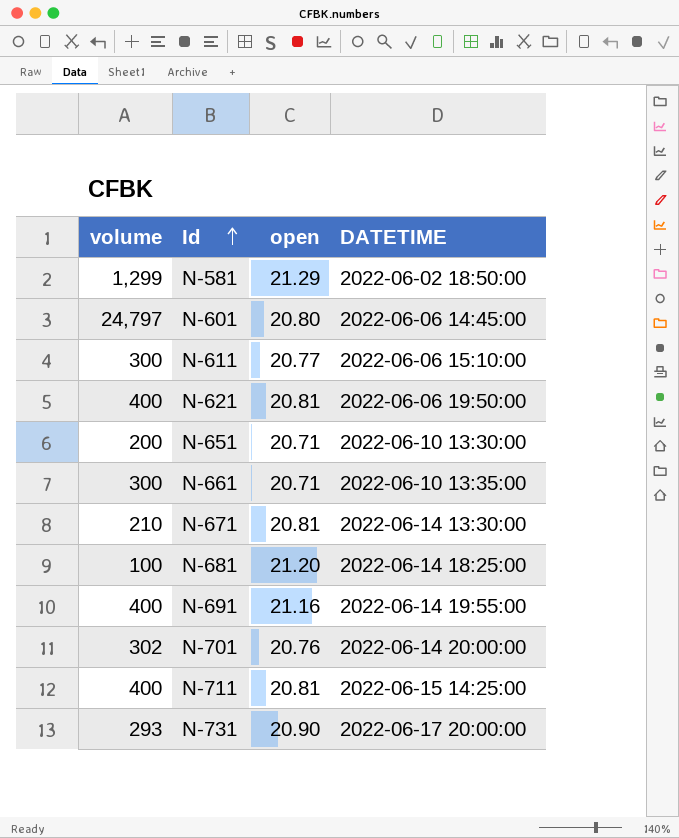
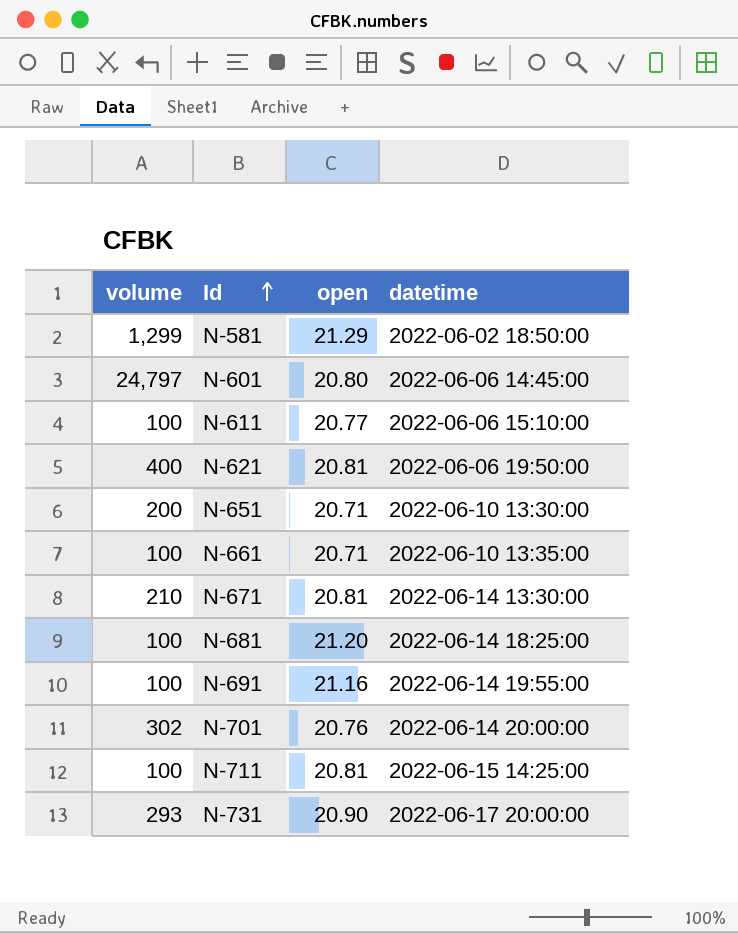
column name: DATETIME -> datetime
N-611 | volume: 300 -> 100
N-661 | volume: 300 -> 100
N-691 | volume: 400 -> 100
N-711 | volume: 400 -> 100

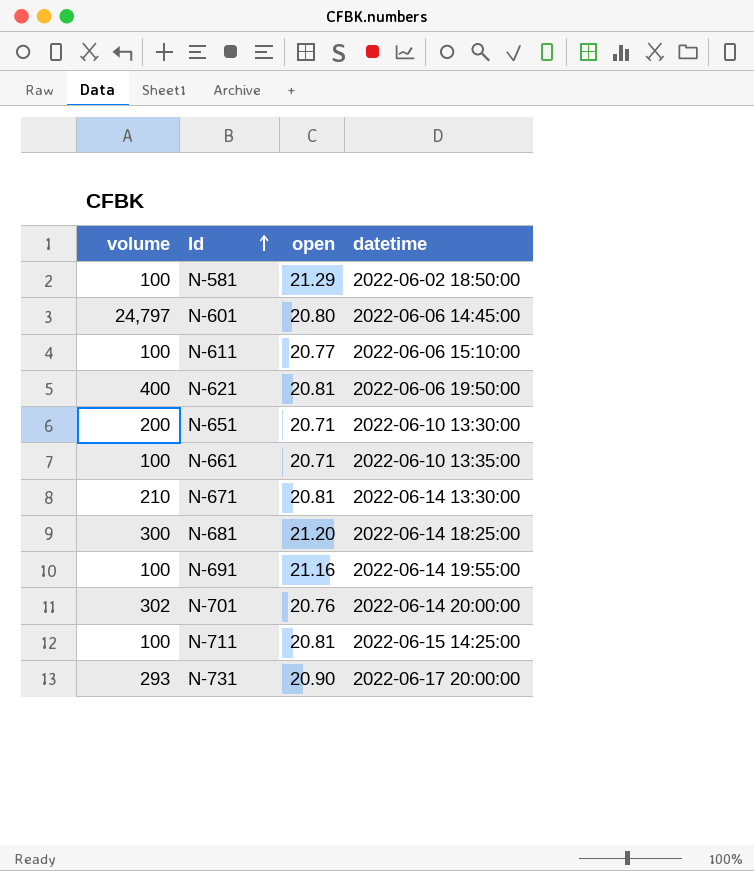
N-581 | volume: 1,299 -> 100
N-681 | volume: 100 -> 300

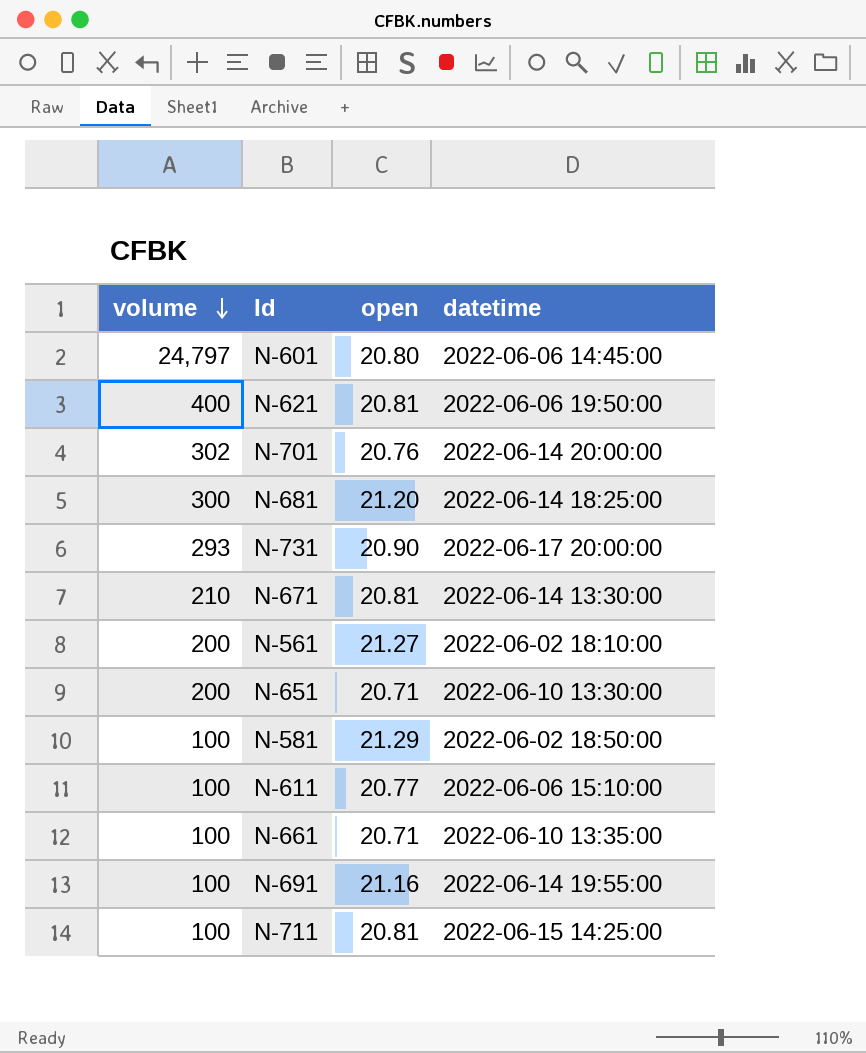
row order: Id ascending -> volume descending
row N-561: none -> 200 | 21.27 | 2022-06-02 18:10:00

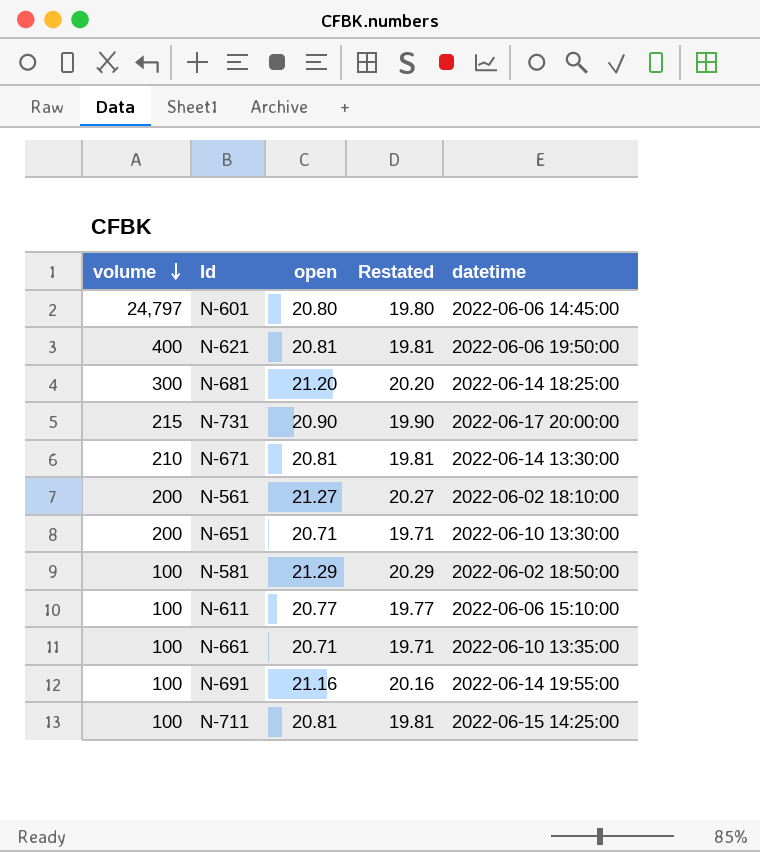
column Restated | formula: none -> [open] - 1
row N-701: 302 | 20.76 | 2022-06-14 20:00:00 -> none
N-731 | volume: 293 -> 215

